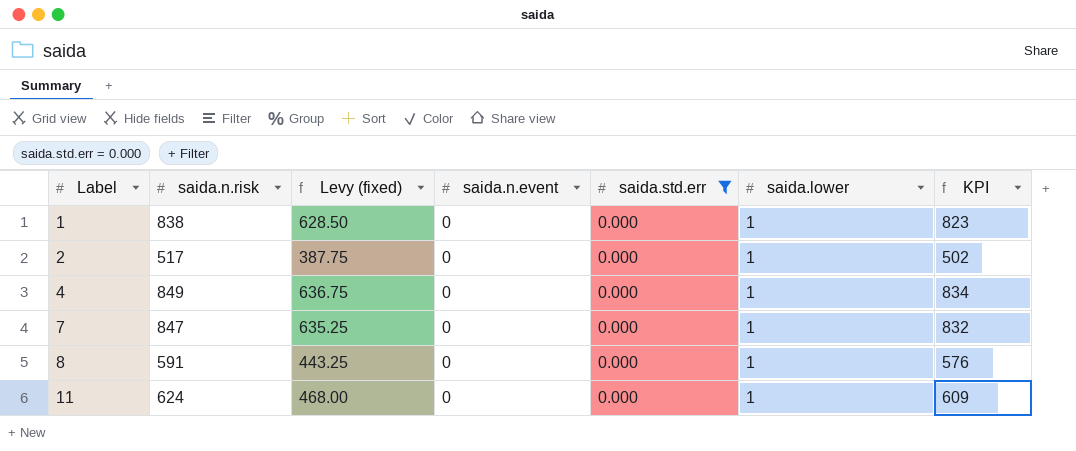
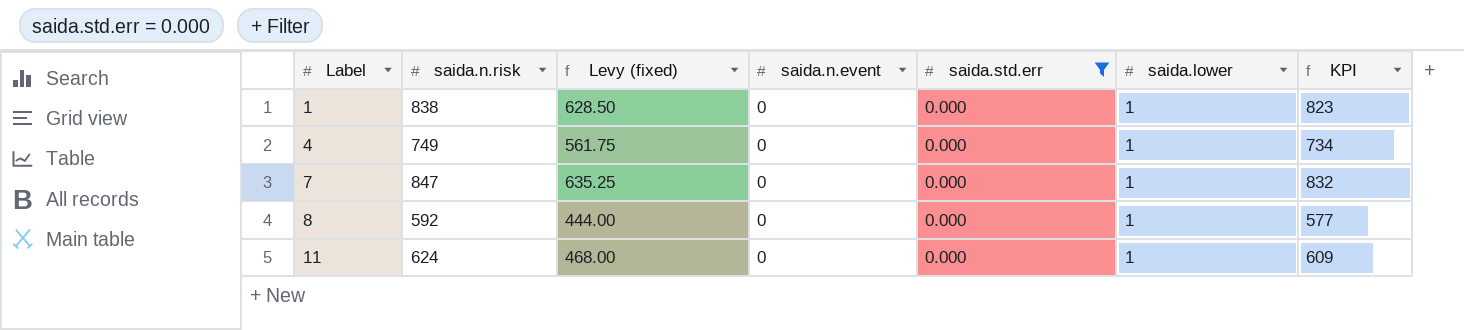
row 2: 517 | 387.75 | 0 | 0.000 | 1 | 502 -> none
4 | saida.n.risk: 849 -> 749
4 | Levy (fixed): 636.75 -> 561.75
4 | KPI: 834 -> 734
8 | saida.n.risk: 591 -> 592
8 | Levy (fixed): 443.25 -> 444.00
8 | KPI: 576 -> 577

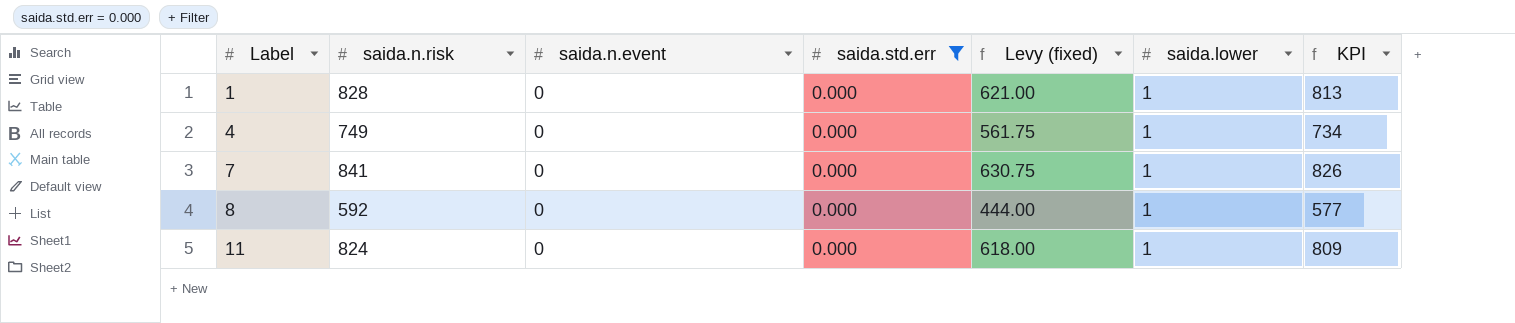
column Levy (fixed) | position: 3 -> 5
1 | saida.n.risk: 838 -> 828
1 | Levy (fixed): 628.50 -> 621.00
1 | KPI: 823 -> 813
7 | saida.n.risk: 847 -> 841
7 | Levy (fixed): 635.25 -> 630.75
7 | KPI: 832 -> 826
11 | saida.n.risk: 624 -> 824
11 | Levy (fixed): 468.00 -> 618.00
11 | KPI: 609 -> 809

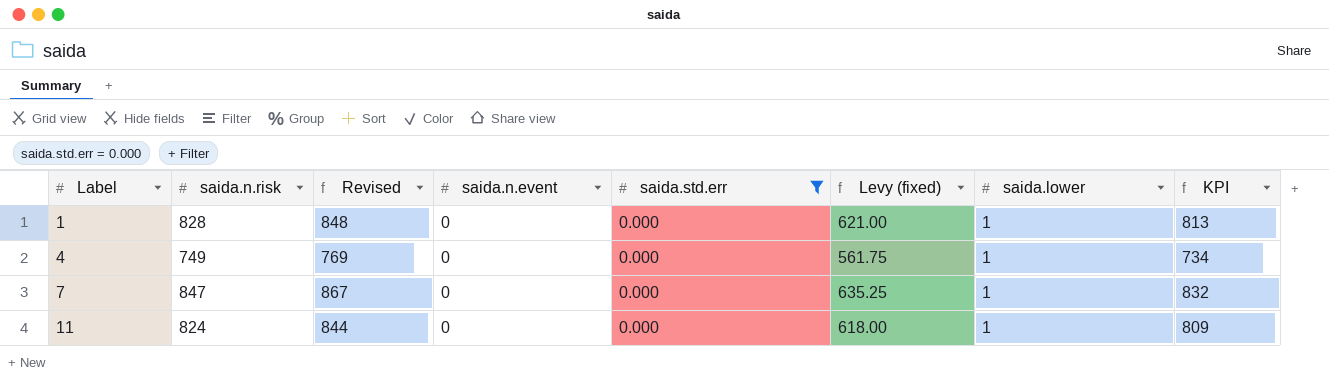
column Revised | formula: none -> [saida.n.risk] + 20
row 8: 592 | 0 | 0.000 | 444.00 | 1 | 577 -> none
7 | saida.n.risk: 841 -> 847
7 | Levy (fixed): 630.75 -> 635.25
7 | KPI: 826 -> 832

